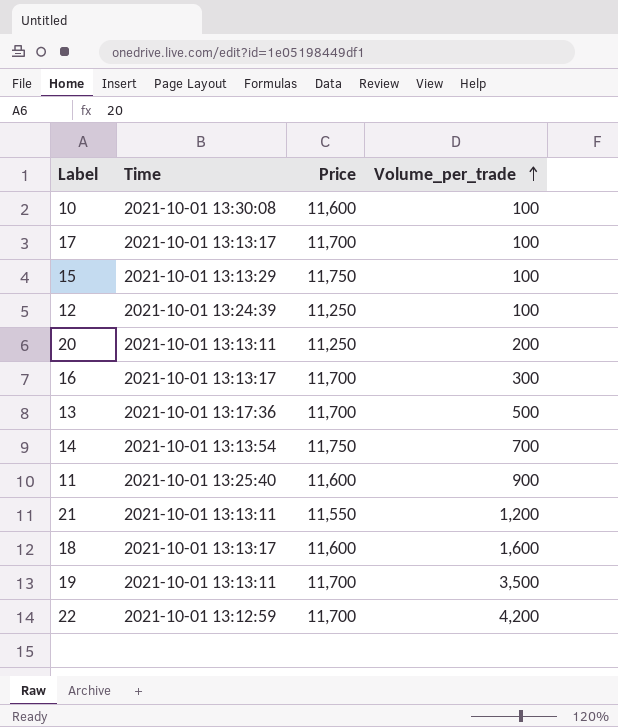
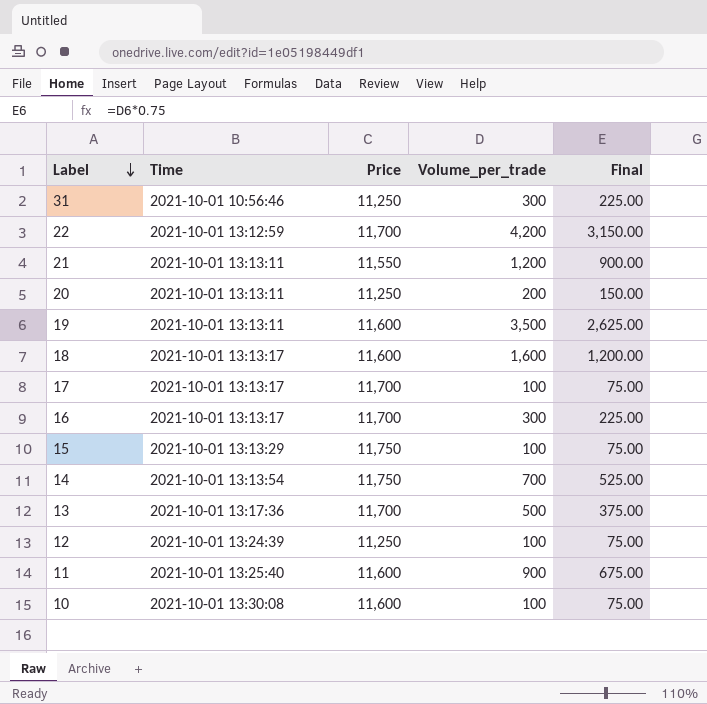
row order: Volume_per_trade ascending -> Label descending
column Final | formula: none -> [Volume_per_trade] * 0.75
row 31: none -> 2021-10-01 10:56:46 | 11,250 | 300 | 225.00
19 | Price: 11,700 -> 11,600

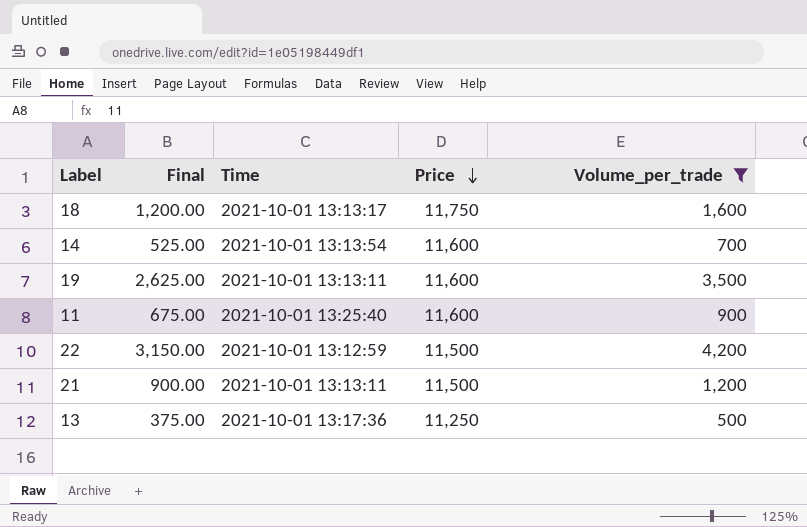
filter: none -> Volume_per_trade >= 500
row order: Label descending -> Price descending
column Final | position: 5 -> 2
18 | Price: 11,600 -> 11,750
14 | Price: 11,750 -> 11,600
22 | Price: 11,700 -> 11,500
21 | Price: 11,550 -> 11,500
13 | Price: 11,700 -> 11,250

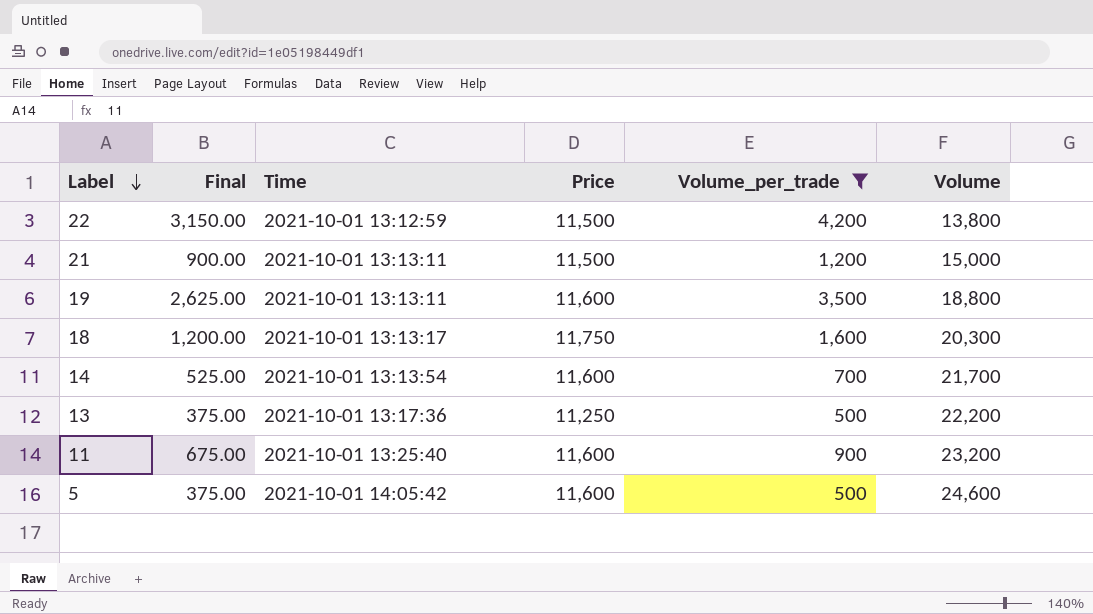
row order: Price descending -> Label descending
column Volume | position: none -> 6
row 5: none -> 375.00 | 2021-10-01 14:05:42 | 11,600 | 500 | 24,600

